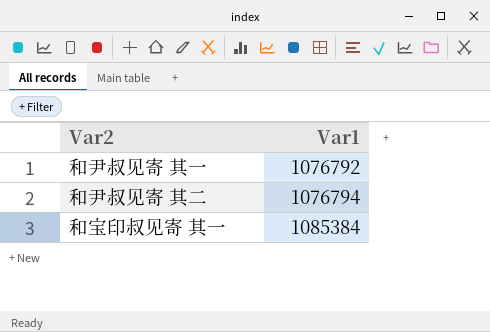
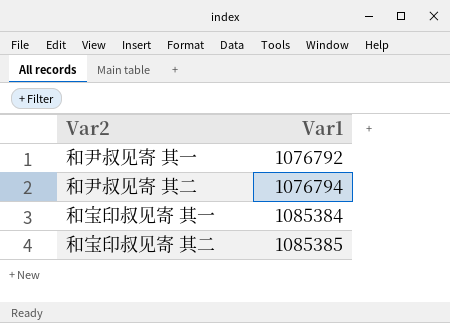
row 和宝印叔见寄 其二: none -> 1085385

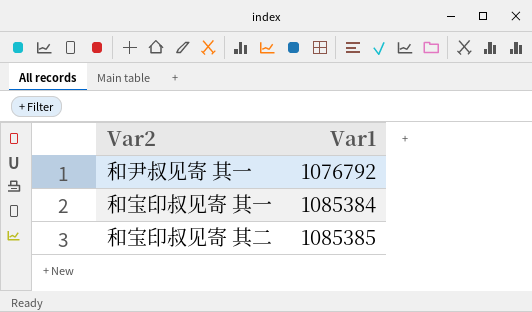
row 和尹叔见寄 其二: 1076794 -> none

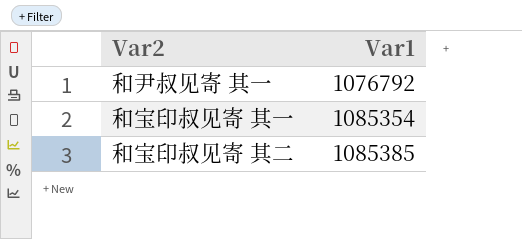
和宝印叔见寄 其一 | Var1: 1085384 -> 1085354

